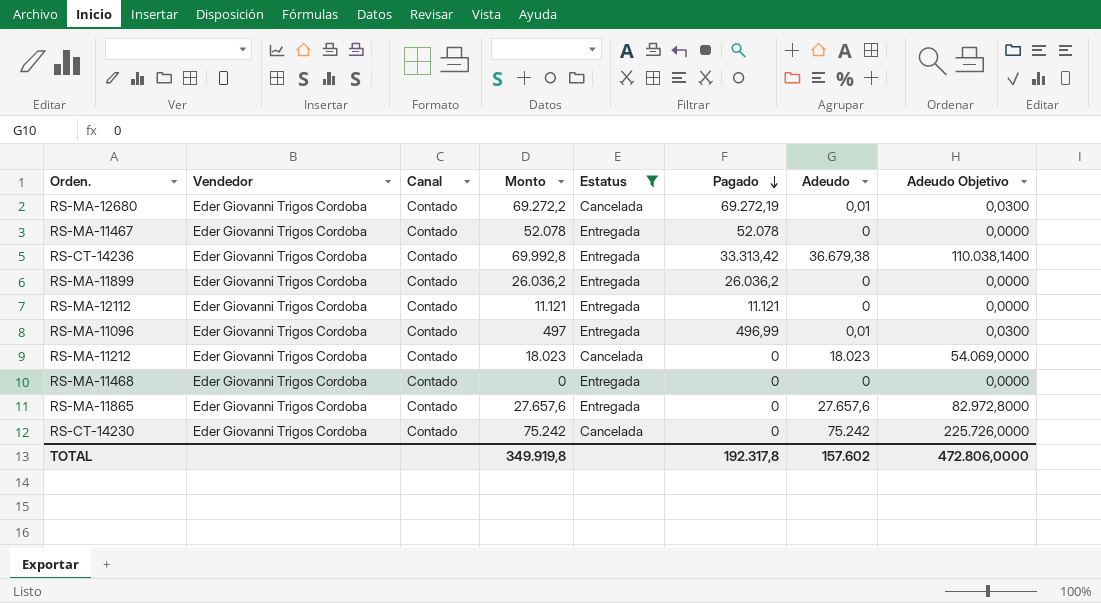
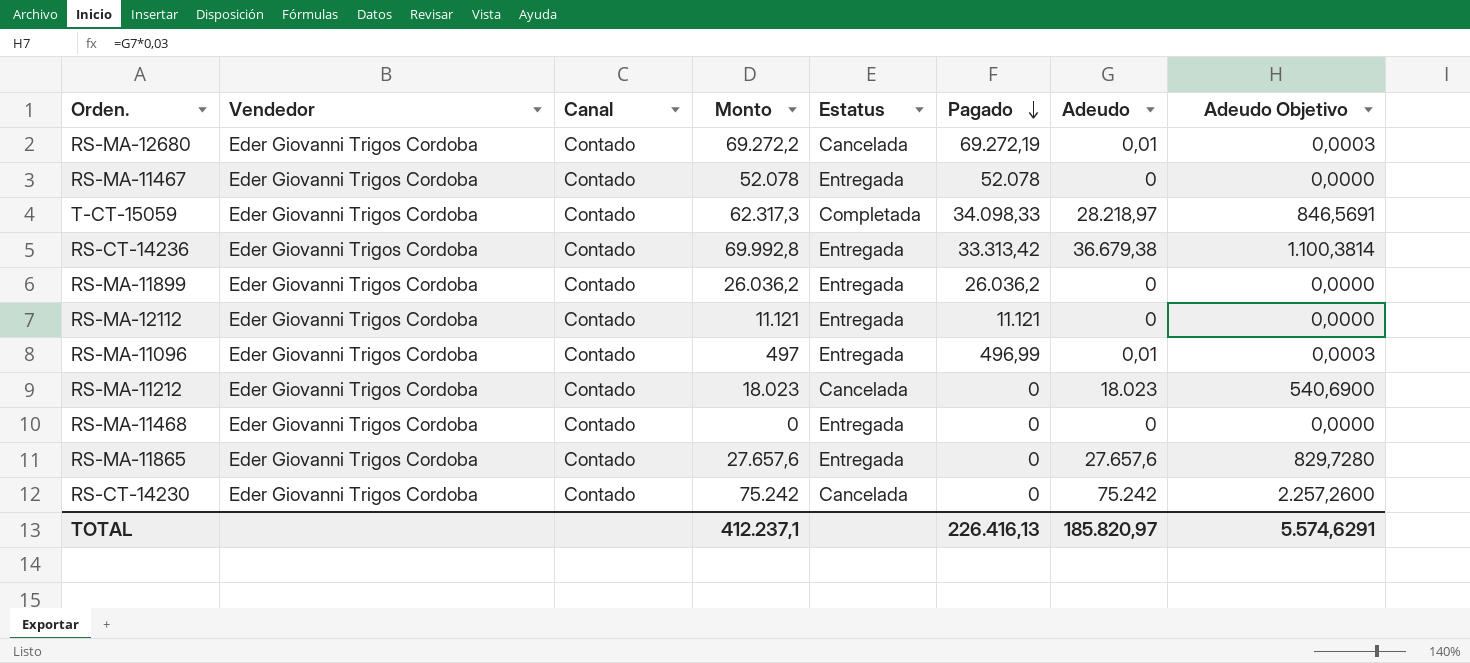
filter: Estatus != Completada -> none
column Adeudo Objetivo | formula: [Adeudo] * 3 -> [Adeudo] * 0,03
TOTAL | Monto: 349.919,8 -> 412.237,1
TOTAL | Pagado: 192.317,8 -> 226.416,13
TOTAL | Adeudo: 157.602 -> 185.820,97
TOTAL | Adeudo Objetivo: 472.806,0000 -> 5.574,6291

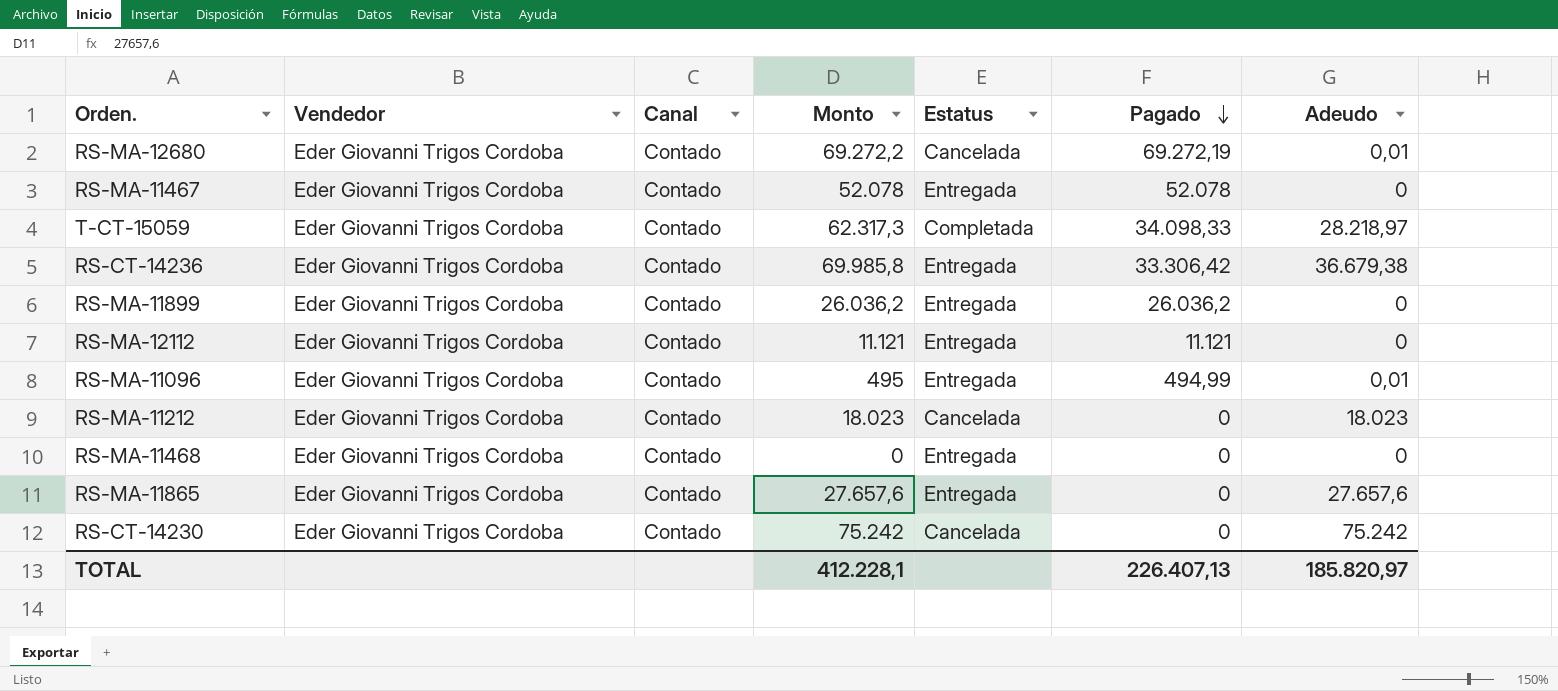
column Adeudo Objetivo | formula: [Adeudo] * 0,03 -> none
RS-CT-14236 | Monto: 69.992,8 -> 69.985,8
RS-CT-14236 | Pagado: 33.313,42 -> 33.306,42
RS-MA-11096 | Monto: 497 -> 495
RS-MA-11096 | Pagado: 496,99 -> 494,99
TOTAL | Monto: 412.237,1 -> 412.228,1
TOTAL | Pagado: 226.416,13 -> 226.407,13

